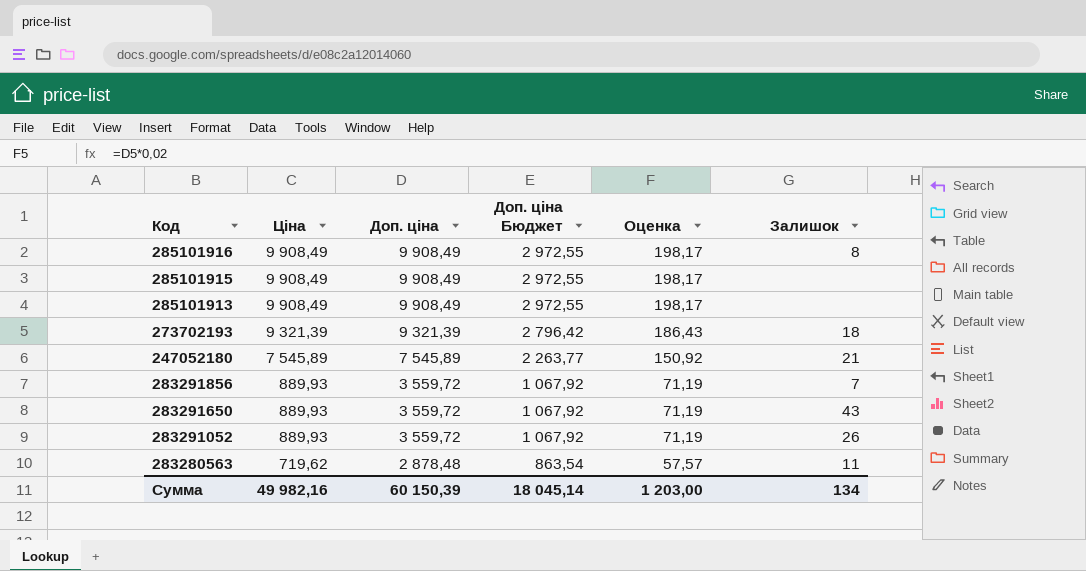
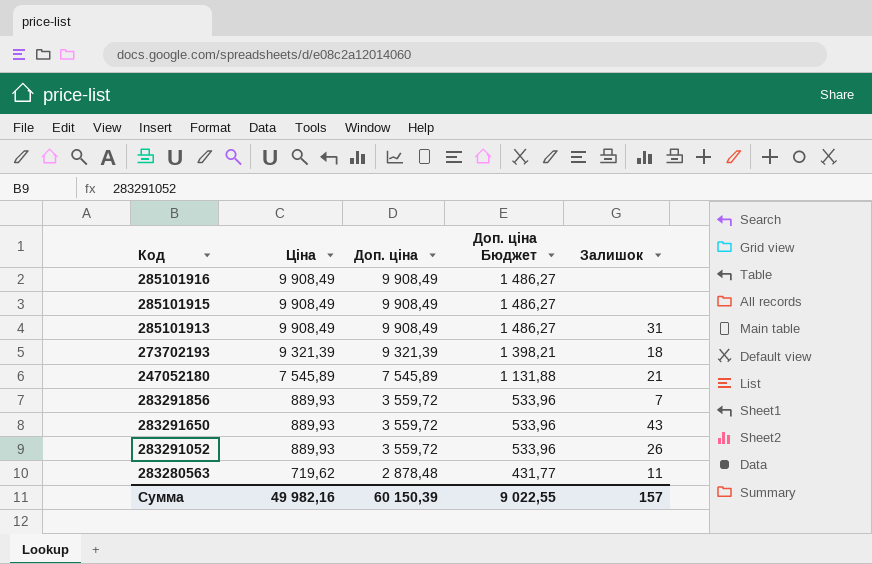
column Оценка | formula: [Доп. ціна] * 0,02 -> none
column Доп. ціна Бюджет | formula: [Доп. ціна] * 0,3 -> [Доп. ціна] * 0,15
285101916 | Залишок: 8 -> none
285101913 | Залишок: none -> 31
Сумма | Доп. ціна Бюджет: 18 045,14 -> 9 022,55
Сумма | Залишок: 134 -> 157

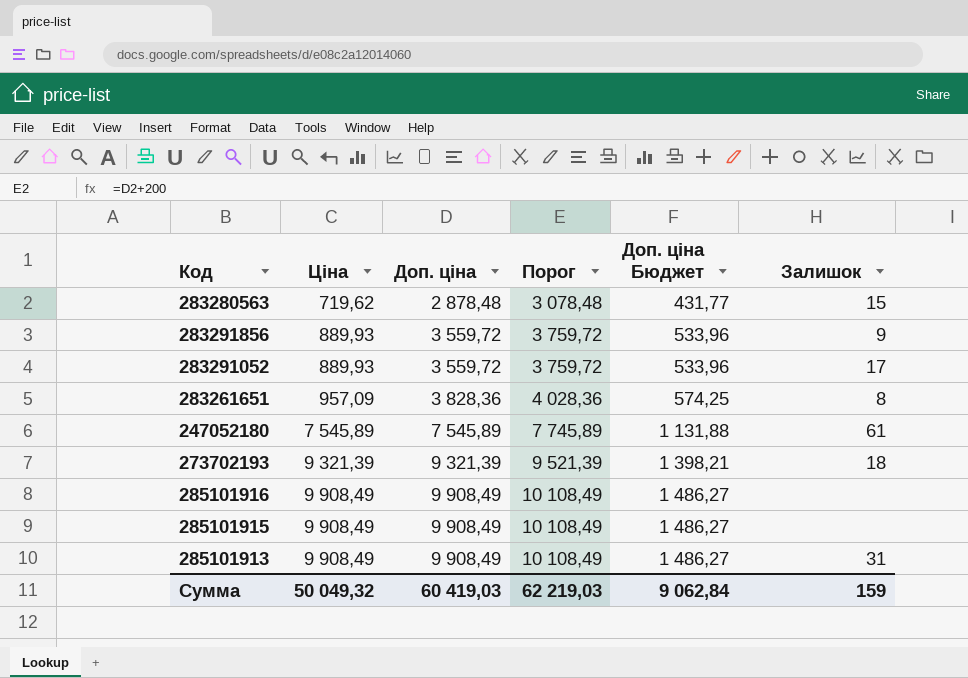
row order: Ціна descending -> Ціна ascending
column Порог | formula: none -> [Доп. ціна] + 200
row 283291650: 889,93 | 3 559,72 | 533,96 | 43 -> none
283280563 | Залишок: 11 -> 15
283291856 | Залишок: 7 -> 9
283291052 | Залишок: 26 -> 17
row 283261651: none -> 957,09 | 3 828,36 | 4 028,36 | 574,25 | 8
247052180 | Залишок: 21 -> 61
Сумма | Ціна: 49 982,16 -> 50 049,32
Сумма | Доп. ціна: 60 150,39 -> 60 419,03
Сумма | Доп. ціна Бюджет: 9 022,55 -> 9 062,84
Сумма | Залишок: 157 -> 159

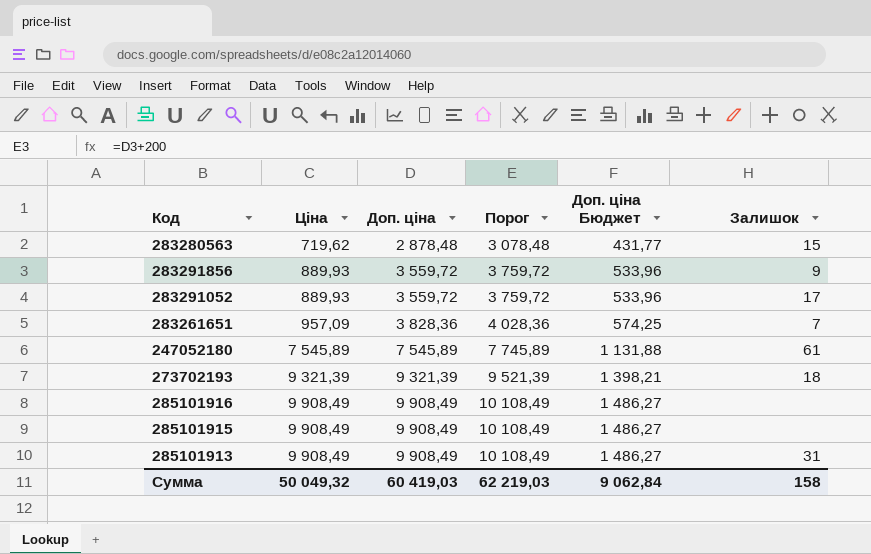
283261651 | Залишок: 8 -> 7
Сумма | Залишок: 159 -> 158

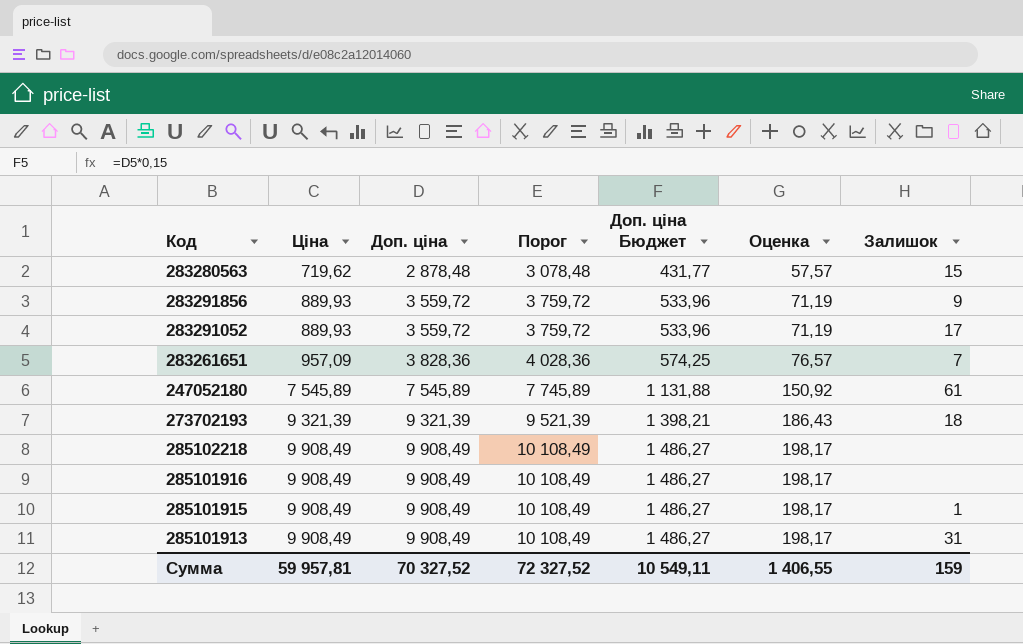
column Оценка | formula: none -> [Доп. ціна] * 0,02
row 285102218: none -> 9 908,49 | 9 908,49 | 10 108,49 | 1 486,27 | 198,17 | none
285101915 | Залишок: none -> 1
Сумма | Ціна: 50 049,32 -> 59 957,81
Сумма | Доп. ціна: 60 419,03 -> 70 327,52
Сумма | Порог: 62 219,03 -> 72 327,52
Сумма | Доп. ціна Бюджет: 9 062,84 -> 10 549,11
Сумма | Залишок: 158 -> 159

